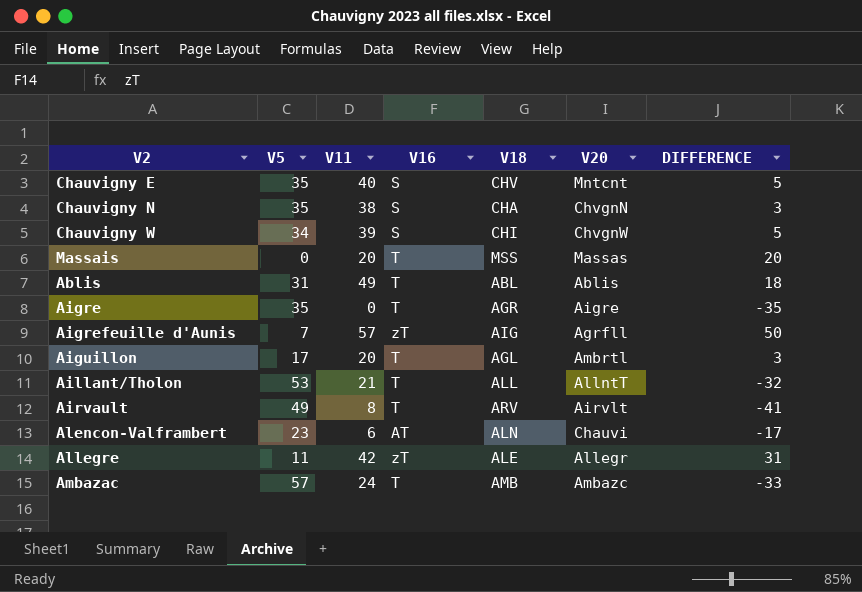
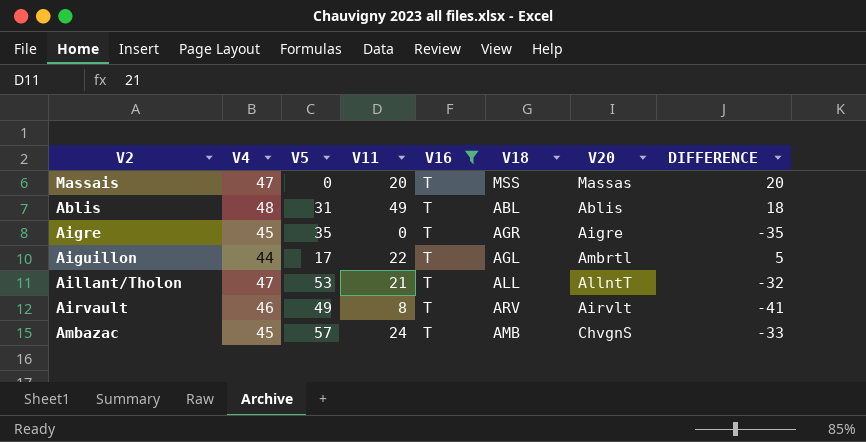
filter: none -> V16 = T
column V4 | position: none -> 2
Aiguillon | V11: 20 -> 22
Aiguillon | DIFFERENCE: 3 -> 5
Ambazac | V20: Ambazc -> ChvgnS

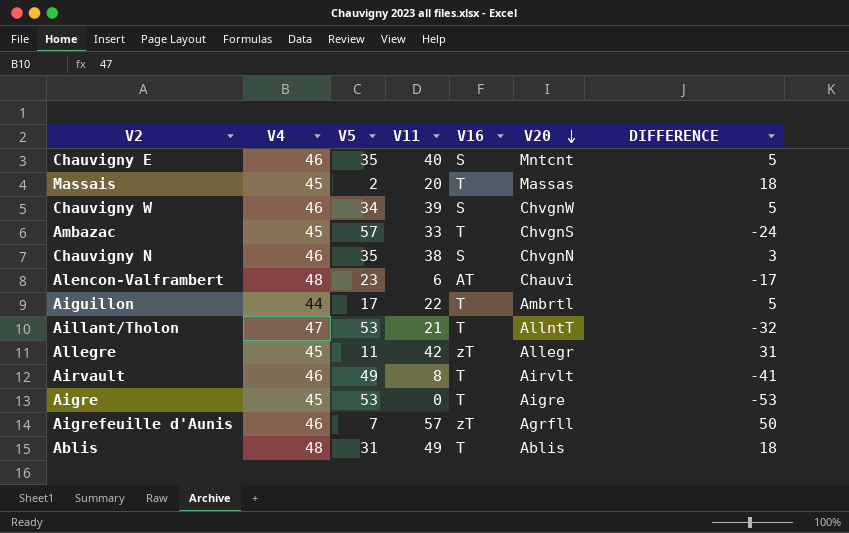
filter: V16 = T -> none
row order: none -> V20 descending
column V18 | position: 6 -> none
Massais | V4: 47 -> 45
Massais | V5: 0 -> 2
Massais | DIFFERENCE: 20 -> 18
Ambazac | V11: 24 -> 33
Ambazac | DIFFERENCE: -33 -> -24
Aigre | V5: 35 -> 53
Aigre | DIFFERENCE: -35 -> -53

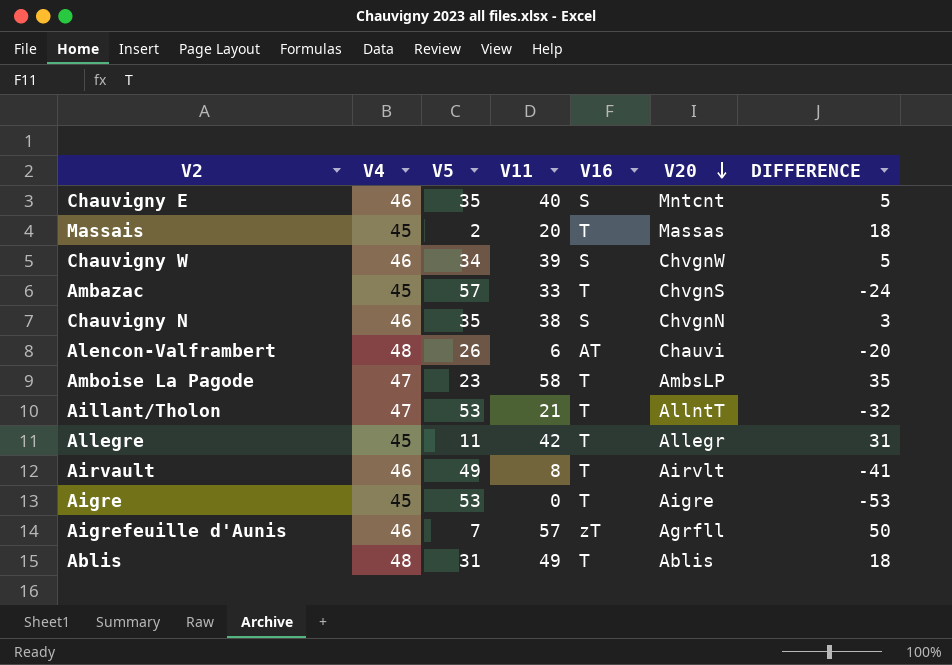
row Aiguillon: 44 | 17 | 22 | T | Ambrtl | 5 -> none
Alencon-Valframbert | V5: 23 -> 26
Alencon-Valframbert | DIFFERENCE: -17 -> -20
row Amboise La Pagode: none -> 47 | 23 | 58 | T | AmbsLP | 35
Allegre | V16: zT -> T

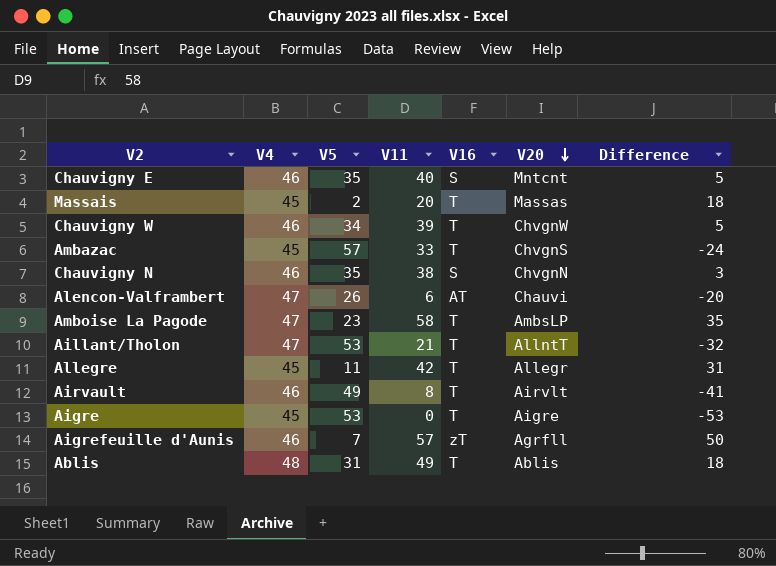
column name: DIFFERENCE -> Difference
Chauvigny W | V16: S -> T
Alencon-Valframbert | V4: 48 -> 47

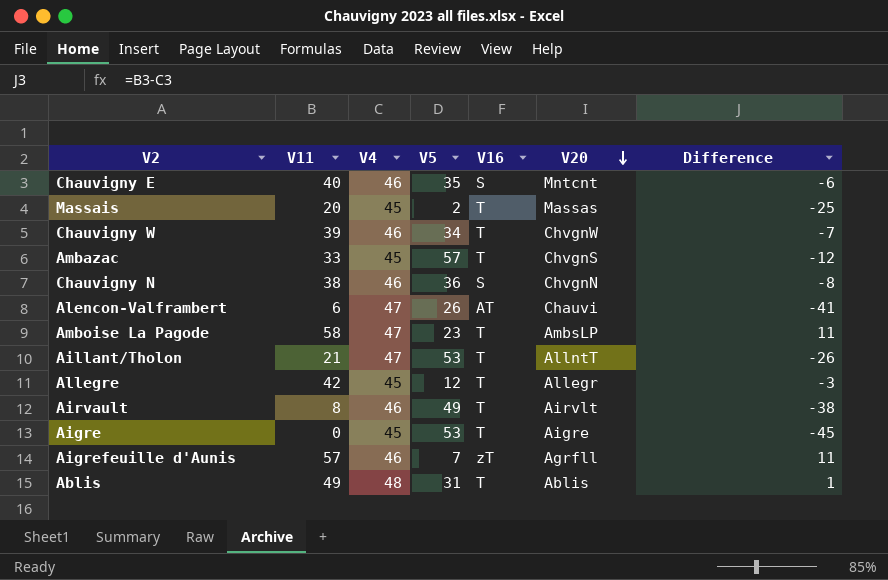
column V11 | position: 4 -> 2
column Difference | formula: [V11] - [V5] -> [V11] - [V4]
Chauvigny N | V5: 35 -> 36
Allegre | V5: 11 -> 12

